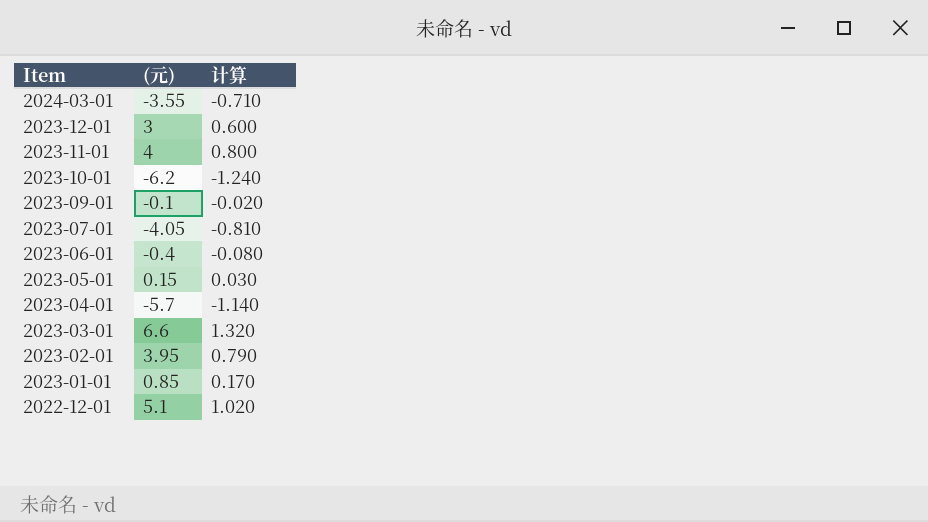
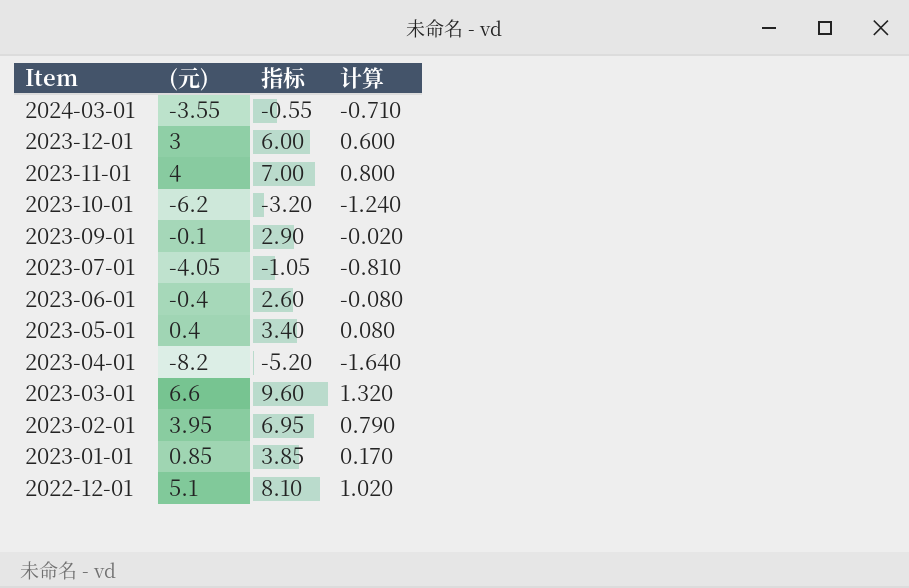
column 指标 | formula: none -> [(元)] + 3
2023-05-01 | (元): 0.15 -> 0.4
2023-05-01 | 计算: 0.030 -> 0.080
2023-04-01 | (元): -5.7 -> -8.2
2023-04-01 | 计算: -1.140 -> -1.640

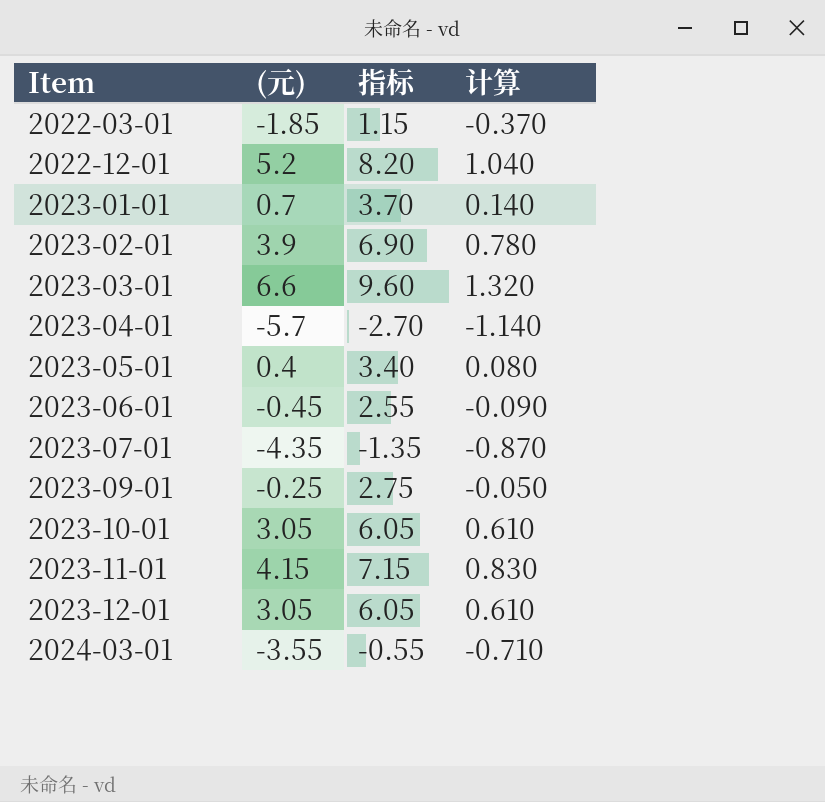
row order: Item descending -> Item ascending
row 2022-03-01: none -> -1.85 | 1.15 | -0.370
2022-12-01 | (元): 5.1 -> 5.2
2022-12-01 | 指标: 8.10 -> 8.20
2022-12-01 | 计算: 1.020 -> 1.040
2023-01-01 | (元): 0.85 -> 0.7
2023-01-01 | 指标: 3.85 -> 3.70
2023-01-01 | 计算: 0.170 -> 0.140
2023-02-01 | (元): 3.95 -> 3.9
2023-02-01 | 指标: 6.95 -> 6.90
2023-02-01 | 计算: 0.790 -> 0.780
2023-04-01 | (元): -8.2 -> -5.7
2023-04-01 | 指标: -5.20 -> -2.70
2023-04-01 | 计算: -1.640 -> -1.140
2023-06-01 | (元): -0.4 -> -0.45
2023-06-01 | 指标: 2.60 -> 2.55
2023-06-01 | 计算: -0.080 -> -0.090
2023-07-01 | (元): -4.05 -> -4.35
2023-07-01 | 指标: -1.05 -> -1.35
2023-07-01 | 计算: -0.810 -> -0.870
2023-09-01 | (元): -0.1 -> -0.25
2023-09-01 | 指标: 2.90 -> 2.75
2023-09-01 | 计算: -0.020 -> -0.050
2023-10-01 | (元): -6.2 -> 3.05
2023-10-01 | 指标: -3.20 -> 6.05
2023-10-01 | 计算: -1.240 -> 0.610
2023-11-01 | (元): 4 -> 4.15
2023-11-01 | 指标: 7.00 -> 7.15
2023-11-01 | 计算: 0.800 -> 0.830
2023-12-01 | (元): 3 -> 3.05
2023-12-01 | 指标: 6.00 -> 6.05
2023-12-01 | 计算: 0.600 -> 0.610

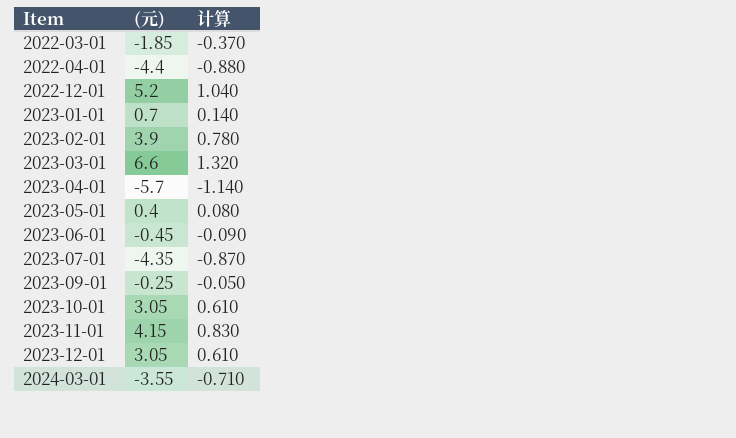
column 指标 | formula: [(元)] + 3 -> none
row 2022-04-01: none -> -4.4 | -0.880

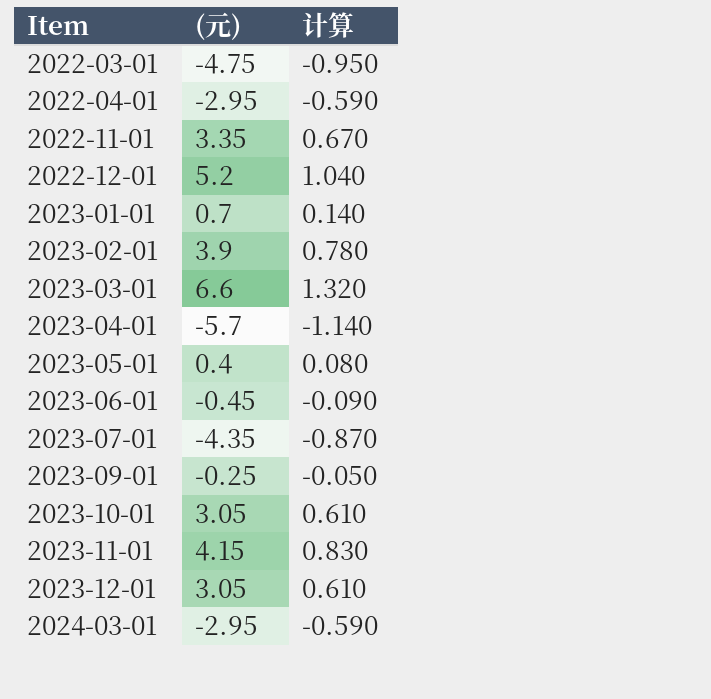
2022-03-01 | (元): -1.85 -> -4.75
2022-03-01 | 计算: -0.370 -> -0.950
2022-04-01 | (元): -4.4 -> -2.95
2022-04-01 | 计算: -0.880 -> -0.590
row 2022-11-01: none -> 3.35 | 0.670
2024-03-01 | (元): -3.55 -> -2.95
2024-03-01 | 计算: -0.710 -> -0.590

